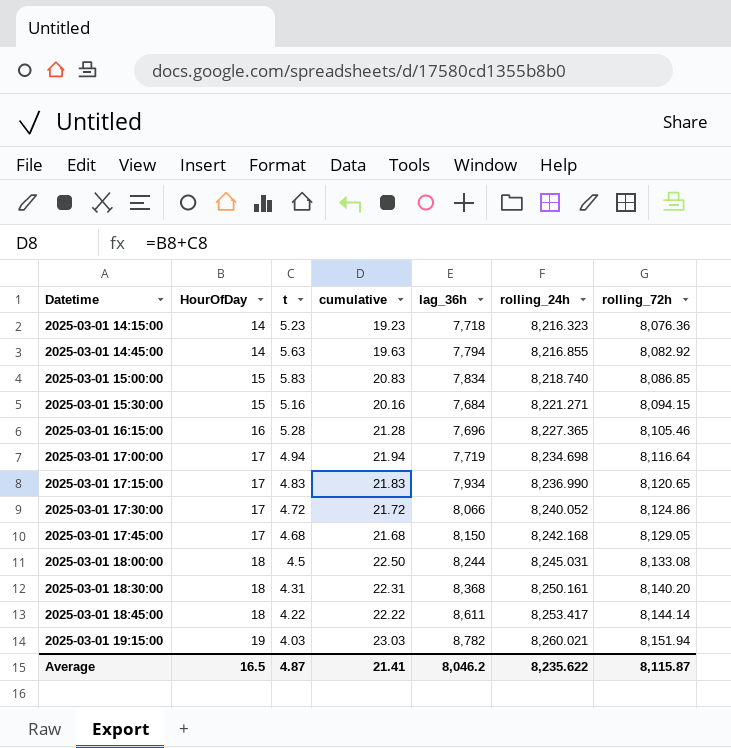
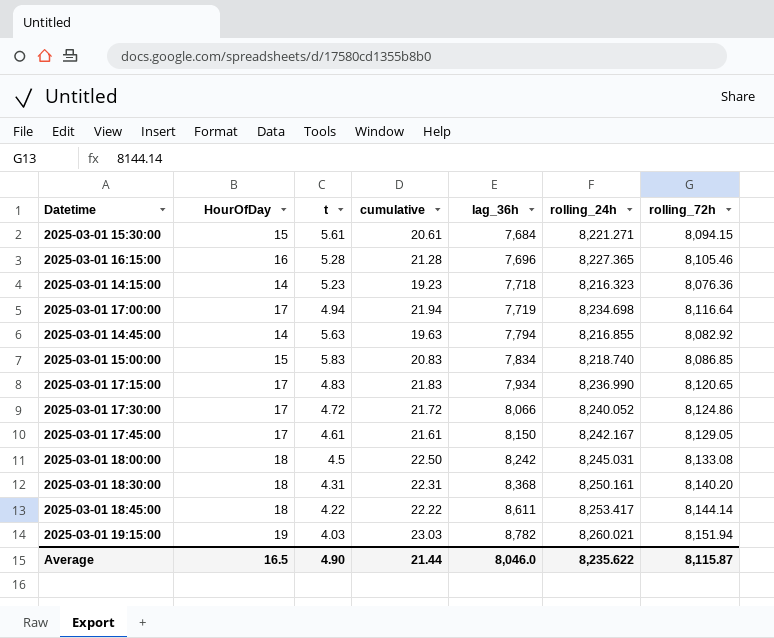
row order: Datetime ascending -> lag_36h ascending
2025-03-01 15:30:00 | t: 5.16 -> 5.61
2025-03-01 15:30:00 | cumulative: 20.16 -> 20.61
2025-03-01 17:45:00 | t: 4.68 -> 4.61
2025-03-01 17:45:00 | cumulative: 21.68 -> 21.61
2025-03-01 17:45:00 | rolling_24h: 8,242.168 -> 8,242.167
2025-03-01 18:00:00 | lag_36h: 8,244 -> 8,242
Average | t: 4.87 -> 4.90
Average | cumulative: 21.41 -> 21.44
Average | lag_36h: 8,046.2 -> 8,046.0

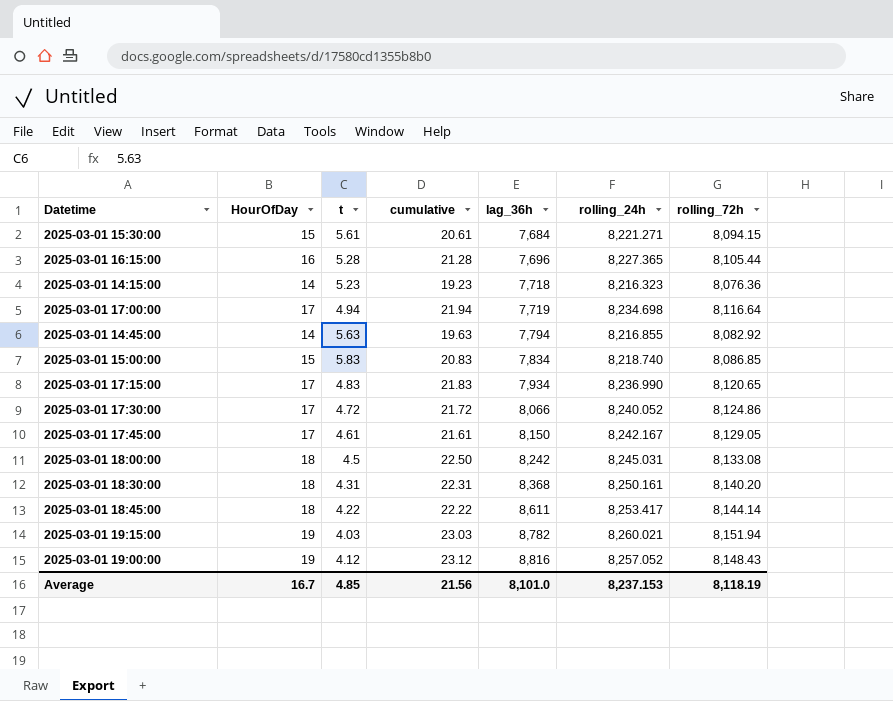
2025-03-01 16:15:00 | rolling_72h: 8,105.46 -> 8,105.44
row 2025-03-01 19:00:00: none -> 19 | 4.12 | 23.12 | 8,816 | 8,257.052 | 8,148.43
Average | HourOfDay: 16.5 -> 16.7
Average | t: 4.90 -> 4.85
Average | cumulative: 21.44 -> 21.56
Average | lag_36h: 8,046.0 -> 8,101.0
Average | rolling_24h: 8,235.622 -> 8,237.153
Average | rolling_72h: 8,115.87 -> 8,118.19

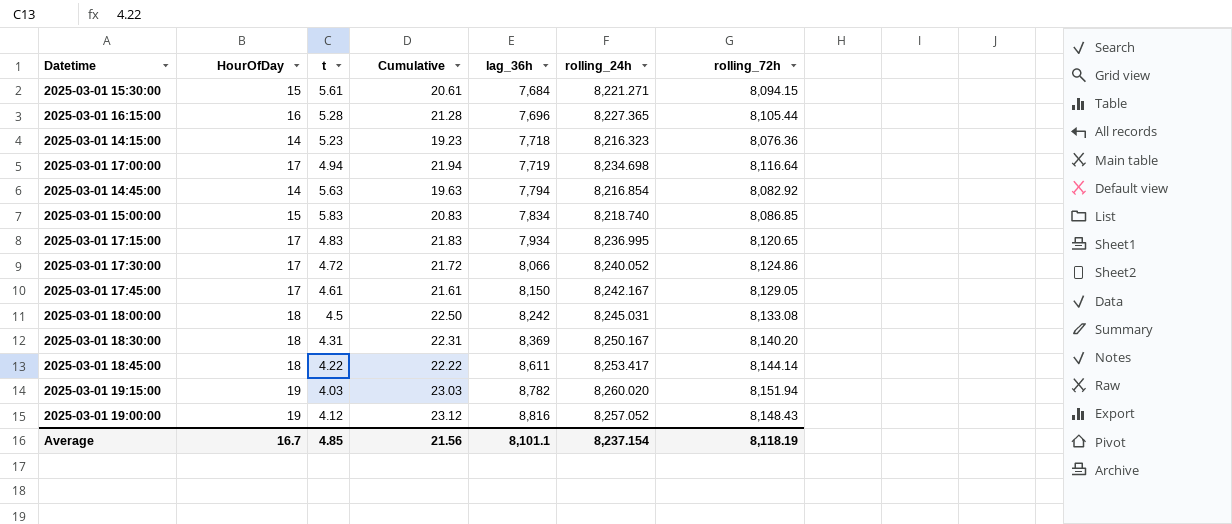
column name: cumulative -> Cumulative
2025-03-01 14:45:00 | rolling_24h: 8,216.855 -> 8,216.854
2025-03-01 17:15:00 | rolling_24h: 8,236.990 -> 8,236.995
2025-03-01 18:30:00 | lag_36h: 8,368 -> 8,369
2025-03-01 18:30:00 | rolling_24h: 8,250.161 -> 8,250.167
2025-03-01 19:15:00 | rolling_24h: 8,260.021 -> 8,260.020
Average | lag_36h: 8,101.0 -> 8,101.1
Average | rolling_24h: 8,237.153 -> 8,237.154

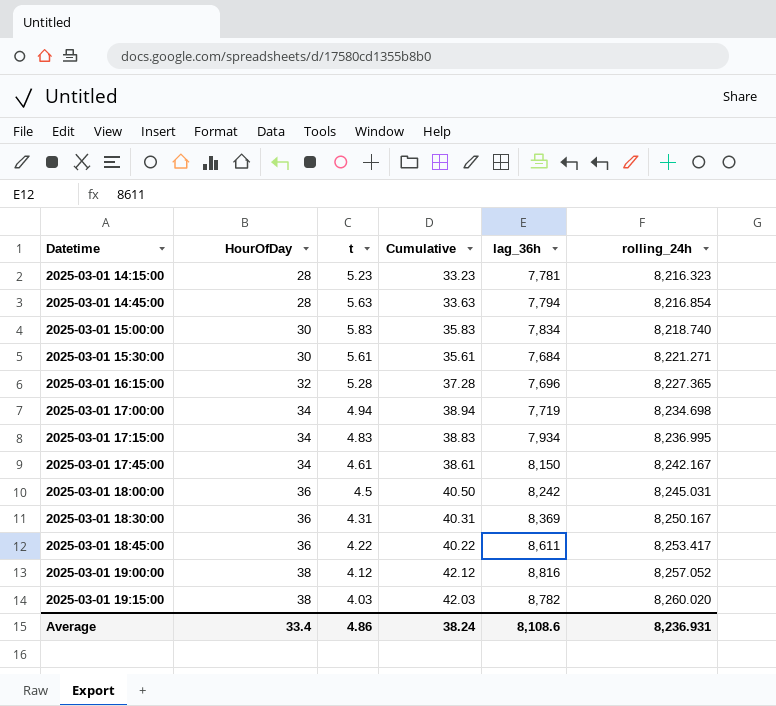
row order: lag_36h ascending -> Datetime ascending
column rolling_72h | position: 7 -> none
row 2025-03-01 17:30:00: 17 | 4.72 | 21.72 | 8,066 | 8,240.052 | 8,124.86 -> none
2025-03-01 14:15:00 | HourOfDay: 14 -> 28
2025-03-01 14:15:00 | Cumulative: 19.23 -> 33.23
2025-03-01 14:15:00 | lag_36h: 7,718 -> 7,781
2025-03-01 14:45:00 | HourOfDay: 14 -> 28
2025-03-01 14:45:00 | Cumulative: 19.63 -> 33.63
2025-03-01 15:00:00 | HourOfDay: 15 -> 30
2025-03-01 15:00:00 | Cumulative: 20.83 -> 35.83
2025-03-01 15:30:00 | HourOfDay: 15 -> 30
2025-03-01 15:30:00 | Cumulative: 20.61 -> 35.61
2025-03-01 16:15:00 | HourOfDay: 16 -> 32
2025-03-01 16:15:00 | Cumulative: 21.28 -> 37.28
2025-03-01 17:00:00 | HourOfDay: 17 -> 34
2025-03-01 17:00:00 | Cumulative: 21.94 -> 38.94
2025-03-01 17:15:00 | HourOfDay: 17 -> 34
2025-03-01 17:15:00 | Cumulative: 21.83 -> 38.83
2025-03-01 17:45:00 | HourOfDay: 17 -> 34
2025-03-01 17:45:00 | Cumulative: 21.61 -> 38.61
2025-03-01 18:00:00 | HourOfDay: 18 -> 36
2025-03-01 18:00:00 | Cumulative: 22.50 -> 40.50
2025-03-01 18:30:00 | HourOfDay: 18 -> 36
2025-03-01 18:30:00 | Cumulative: 22.31 -> 40.31
2025-03-01 18:45:00 | HourOfDay: 18 -> 36
2025-03-01 18:45:00 | Cumulative: 22.22 -> 40.22
2025-03-01 19:00:00 | HourOfDay: 19 -> 38
2025-03-01 19:00:00 | Cumulative: 23.12 -> 42.12
2025-03-01 19:15:00 | HourOfDay: 19 -> 38
2025-03-01 19:15:00 | Cumulative: 23.03 -> 42.03
Average | HourOfDay: 16.7 -> 33.4
Average | t: 4.85 -> 4.86
Average | Cumulative: 21.56 -> 38.24
Average | lag_36h: 8,101.1 -> 8,108.6
Average | rolling_24h: 8,237.154 -> 8,236.931

